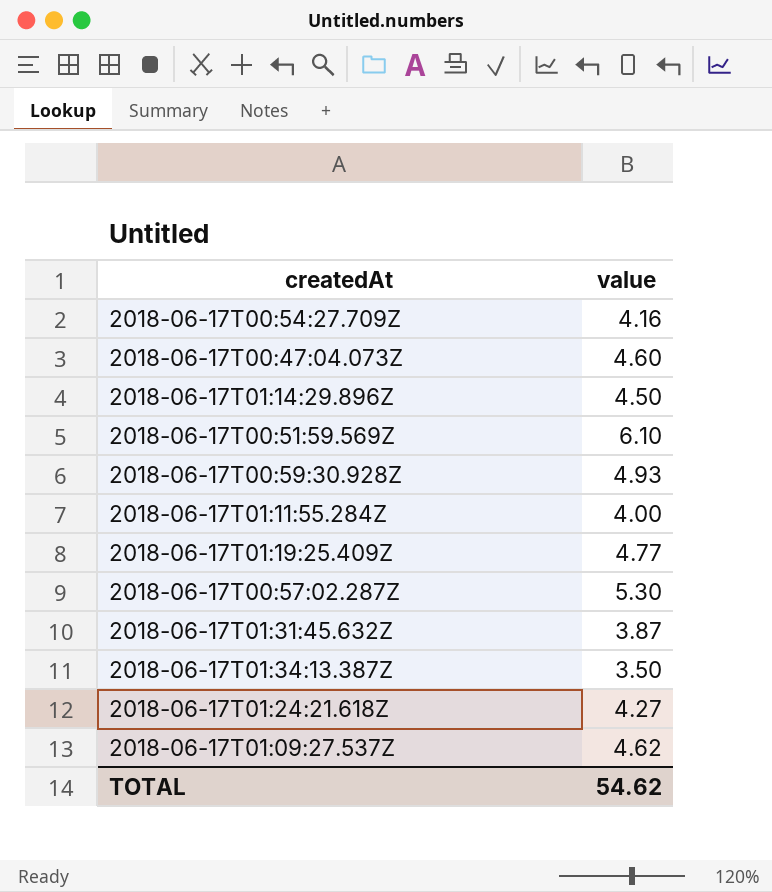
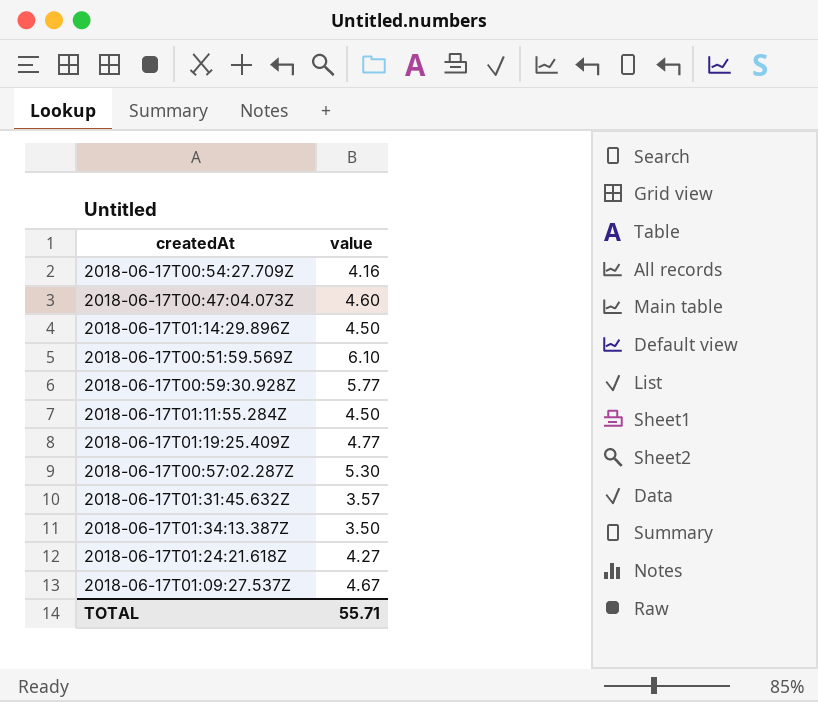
2018-06-17T00:59:30.928Z | value: 4.93 -> 5.77
2018-06-17T01:11:55.284Z | value: 4.00 -> 4.50
2018-06-17T01:31:45.632Z | value: 3.87 -> 3.57
2018-06-17T01:09:27.537Z | value: 4.62 -> 4.67
TOTAL | value: 54.62 -> 55.71

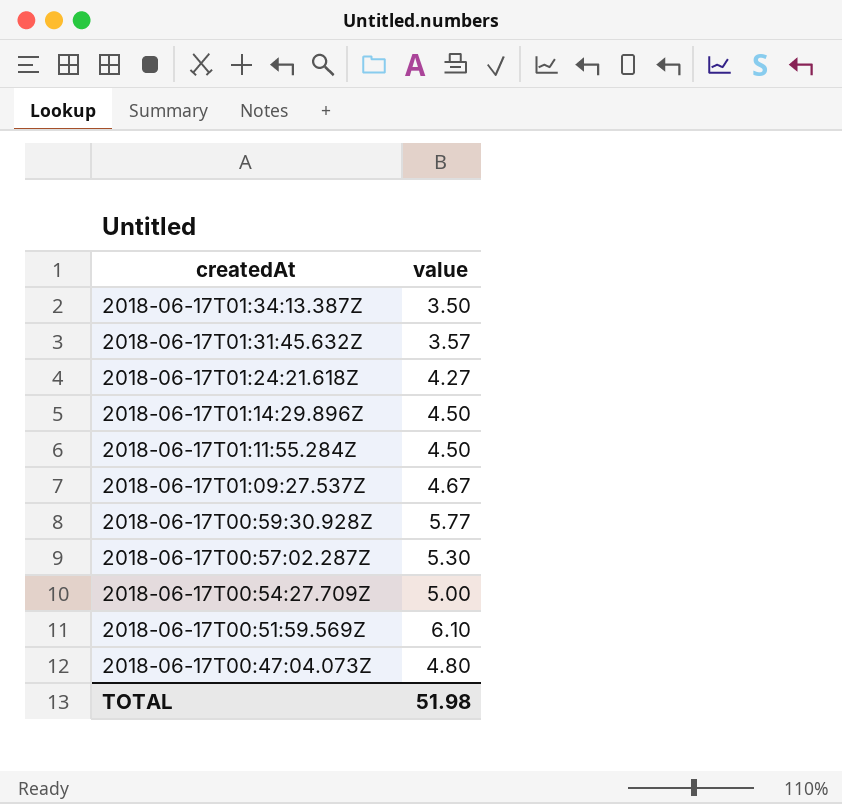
row order: none -> createdAt descending
row 2018-06-17T01:19:25.409Z: 4.77 -> none
2018-06-17T00:54:27.709Z | value: 4.16 -> 5.00
2018-06-17T00:47:04.073Z | value: 4.60 -> 4.80
TOTAL | value: 55.71 -> 51.98

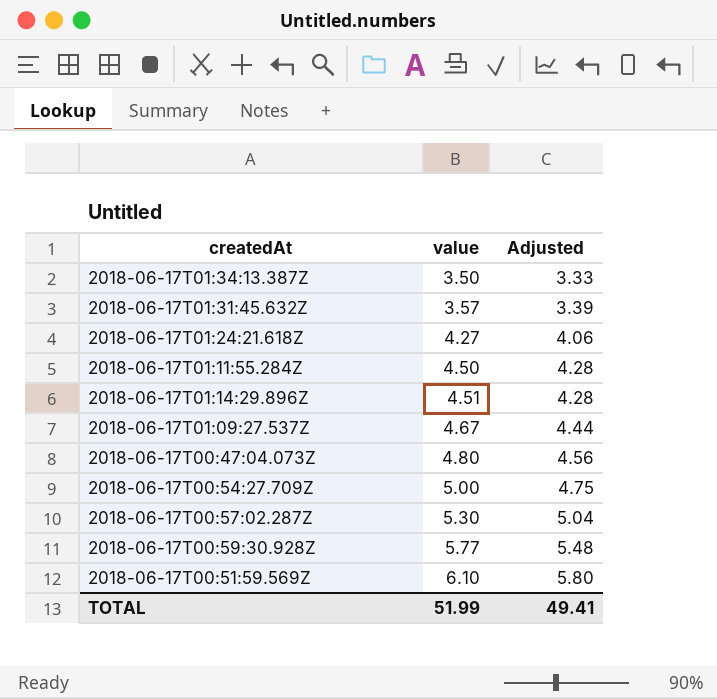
row order: createdAt descending -> value ascending
column Adjusted | formula: none -> [value] * 0.95
2018-06-17T01:14:29.896Z | value: 4.50 -> 4.51
TOTAL | value: 51.98 -> 51.99

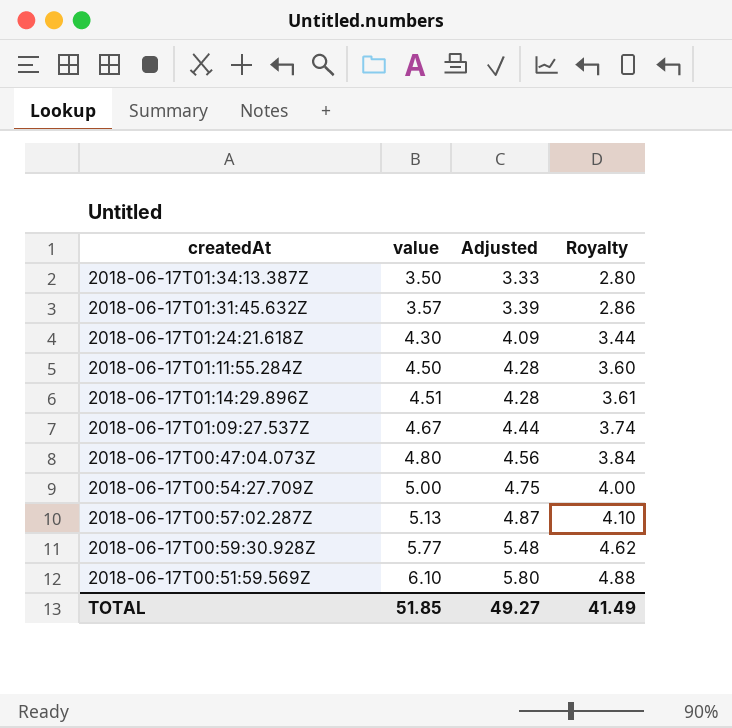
column Royalty | formula: none -> [value] * 0.8
2018-06-17T01:24:21.618Z | value: 4.27 -> 4.30
2018-06-17T01:24:21.618Z | Adjusted: 4.06 -> 4.09
2018-06-17T00:57:02.287Z | value: 5.30 -> 5.13
2018-06-17T00:57:02.287Z | Adjusted: 5.04 -> 4.87
TOTAL | value: 51.99 -> 51.85
TOTAL | Adjusted: 49.41 -> 49.27

